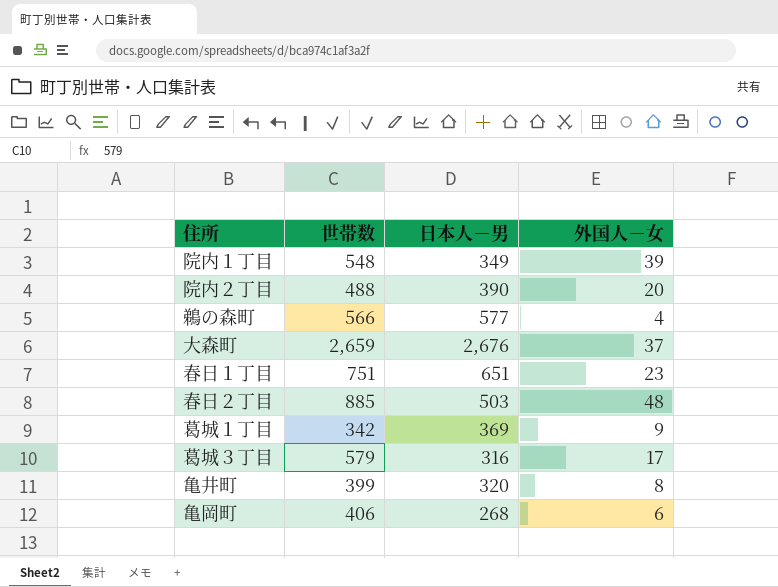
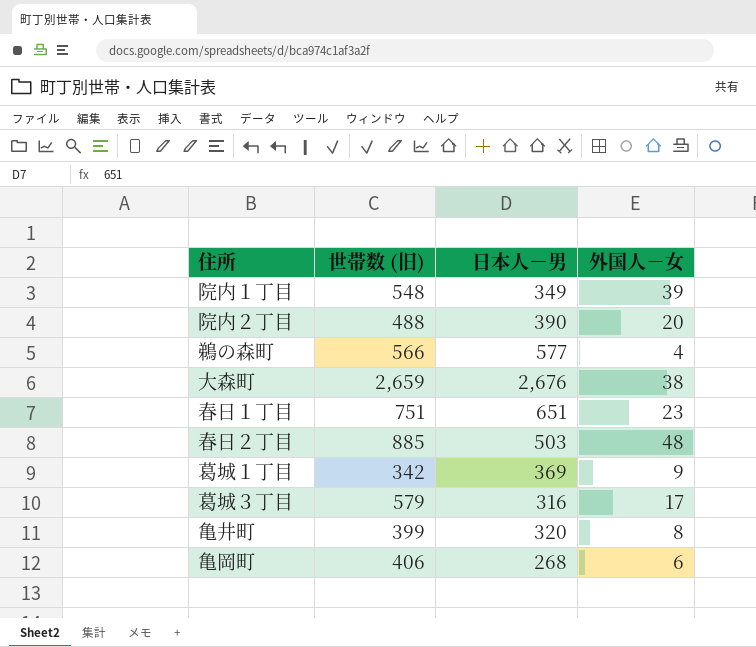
column name: 世帯数 -> 世帯数 (旧)
大森町 | 外国人－女: 37 -> 38

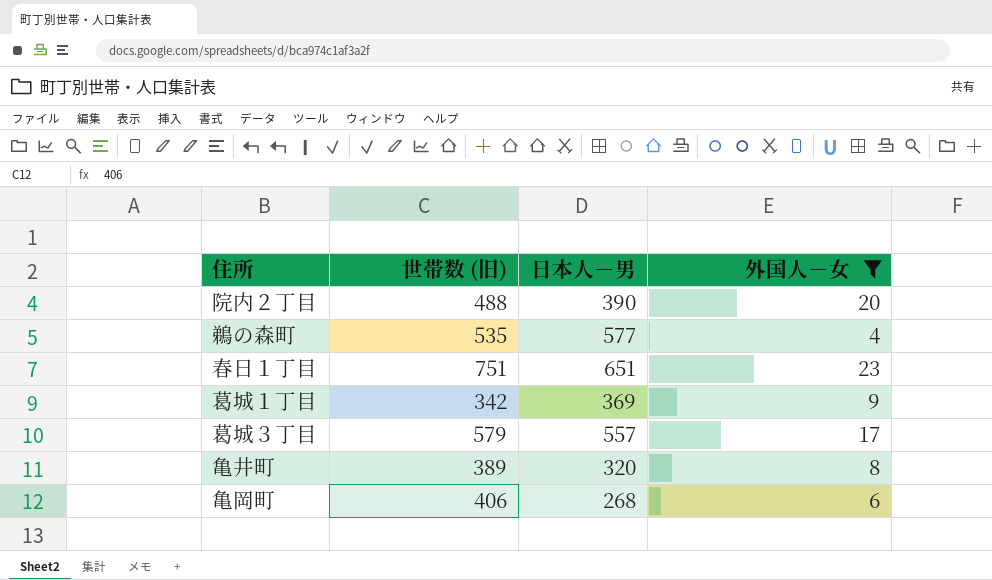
filter: none -> 外国人－女 <= 23
鵜の森町 | 世帯数 (旧): 566 -> 535
葛城３丁目 | 日本人－男: 316 -> 557
亀井町 | 世帯数 (旧): 399 -> 389

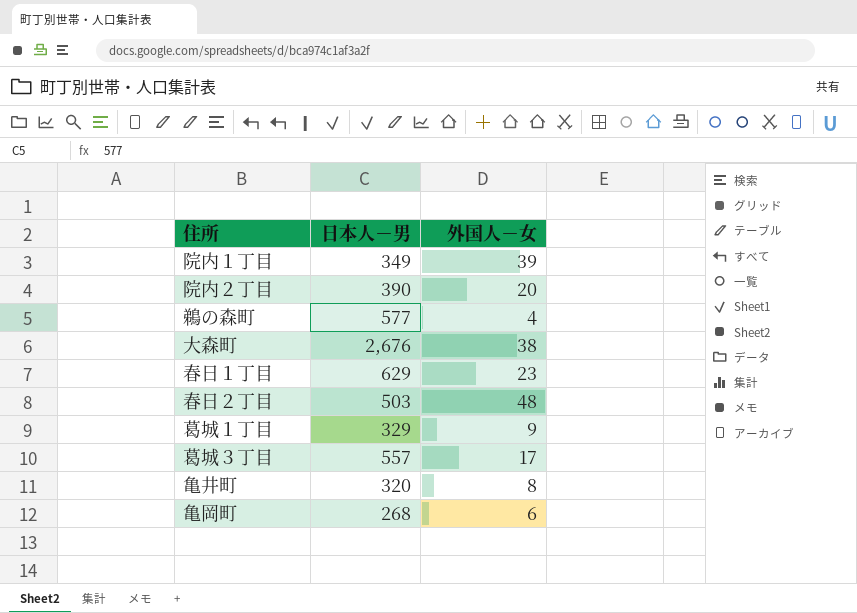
filter: 外国人－女 <= 23 -> none
column 世帯数 (旧) | position: 2 -> none
春日１丁目 | 日本人－男: 651 -> 629
葛城１丁目 | 日本人－男: 369 -> 329

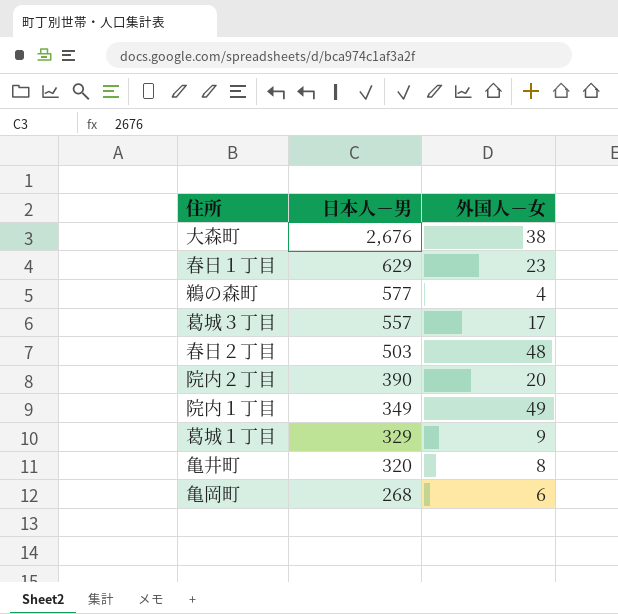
row order: none -> 日本人－男 descending
院内１丁目 | 外国人－女: 39 -> 49

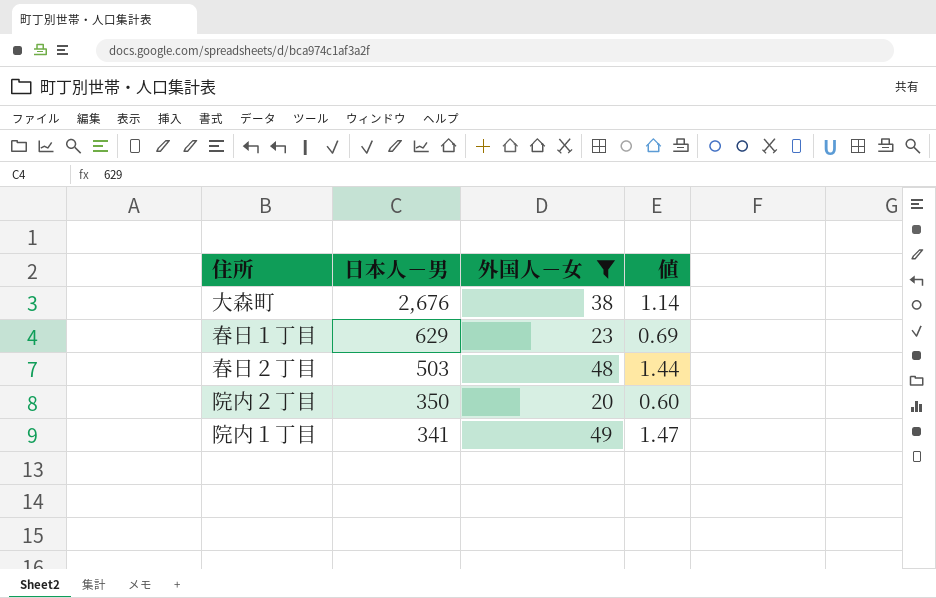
filter: none -> 外国人－女 >= 20
column 値 | formula: none -> [外国人－女] * 0.03
院内２丁目 | 日本人－男: 390 -> 350
院内１丁目 | 日本人－男: 349 -> 341

